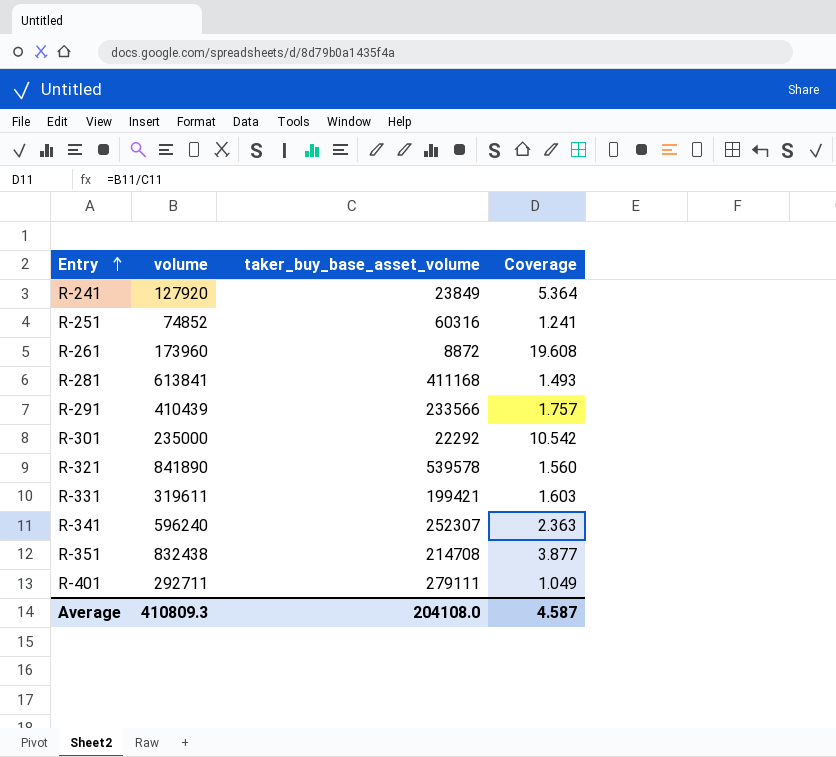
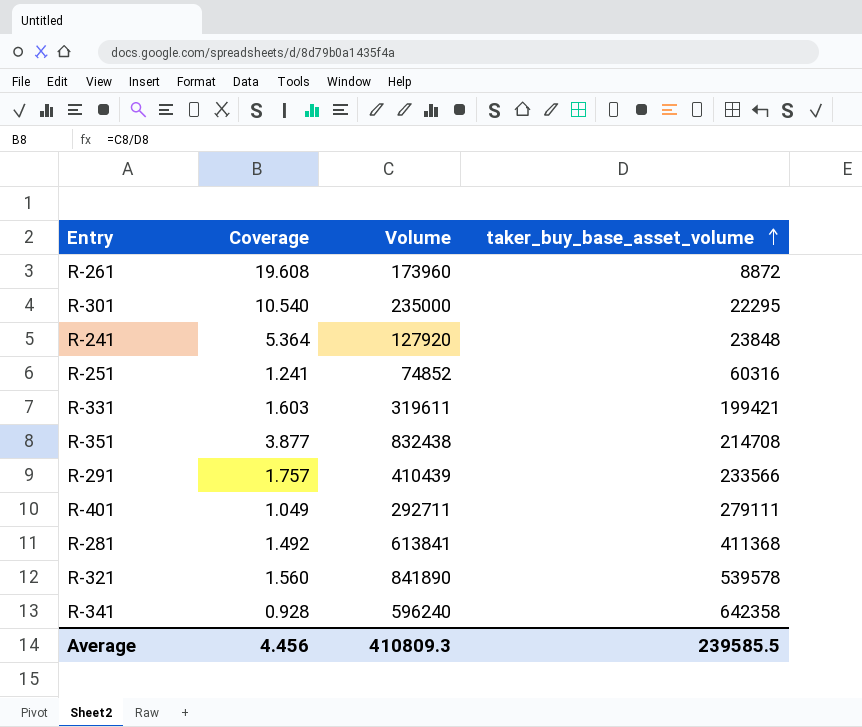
row order: Entry ascending -> taker_buy_base_asset_volume ascending
column Coverage | position: 4 -> 2
column name: volume -> Volume
R-301 | Coverage: 10.542 -> 10.540
R-301 | taker_buy_base_asset_volume: 22292 -> 22295
R-241 | taker_buy_base_asset_volume: 23849 -> 23848
R-281 | Coverage: 1.493 -> 1.492
R-281 | taker_buy_base_asset_volume: 411168 -> 411368
R-341 | Coverage: 2.363 -> 0.928
R-341 | taker_buy_base_asset_volume: 252307 -> 642358
Average | Coverage: 4.587 -> 4.456
Average | taker_buy_base_asset_volume: 204108.0 -> 239585.5

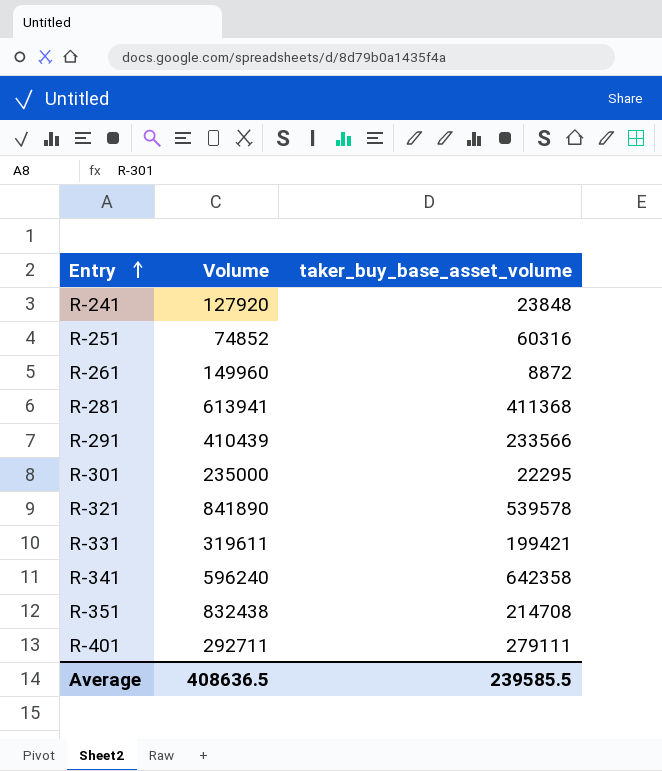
row order: taker_buy_base_asset_volume ascending -> Entry ascending
column Coverage | formula: [Volume] / [taker_buy_base_asset_volume] -> none
R-261 | Volume: 173960 -> 149960
R-281 | Volume: 613841 -> 613941
Average | Volume: 410809.3 -> 408636.5

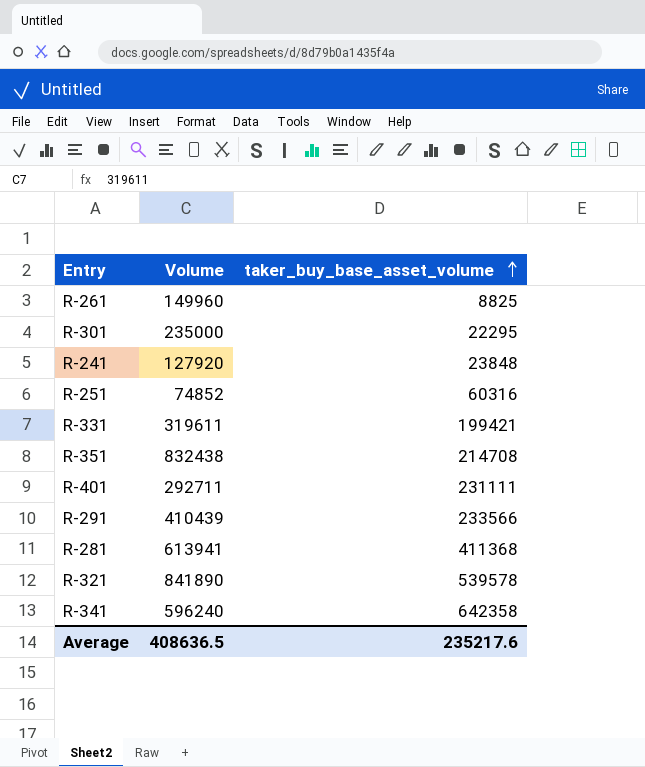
row order: Entry ascending -> taker_buy_base_asset_volume ascending
R-261 | taker_buy_base_asset_volume: 8872 -> 8825
R-401 | taker_buy_base_asset_volume: 279111 -> 231111
Average | taker_buy_base_asset_volume: 239585.5 -> 235217.6

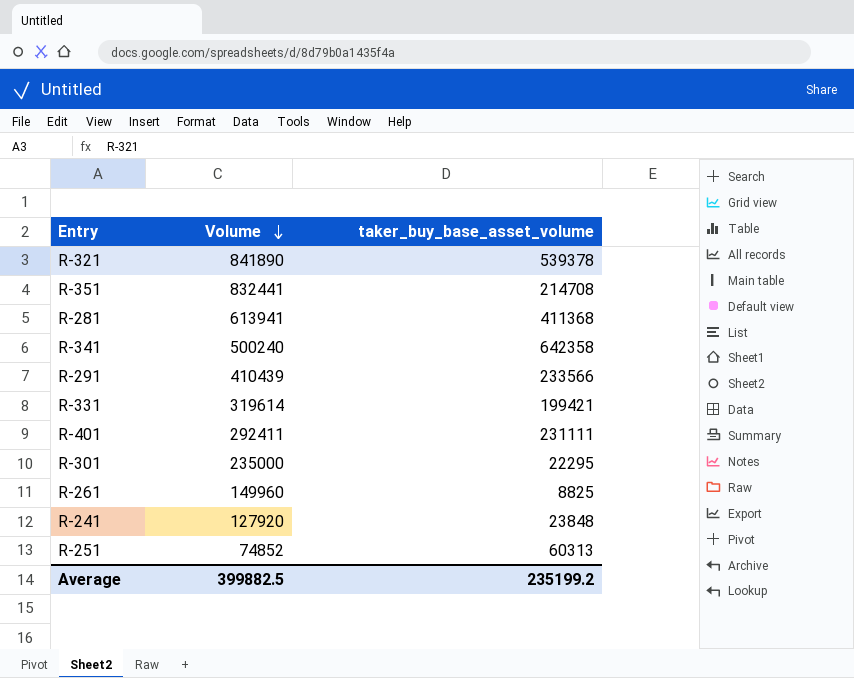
row order: taker_buy_base_asset_volume ascending -> Volume descending
R-321 | taker_buy_base_asset_volume: 539578 -> 539378
R-351 | Volume: 832438 -> 832441
R-341 | Volume: 596240 -> 500240
R-331 | Volume: 319611 -> 319614
R-401 | Volume: 292711 -> 292411
R-251 | taker_buy_base_asset_volume: 60316 -> 60313
Average | Volume: 408636.5 -> 399882.5
Average | taker_buy_base_asset_volume: 235217.6 -> 235199.2

